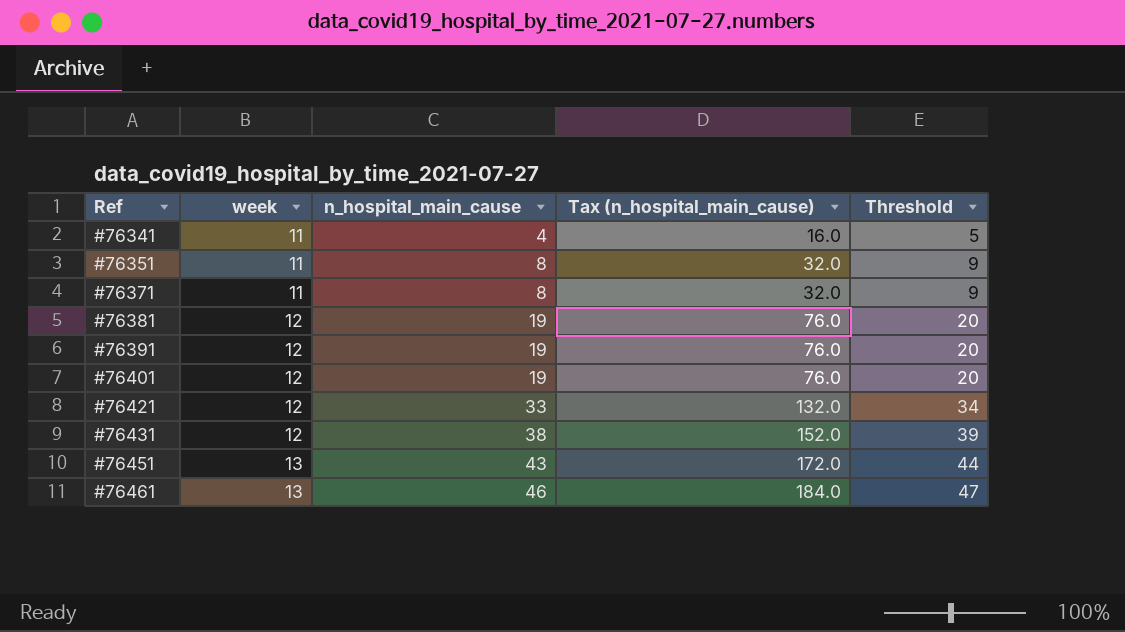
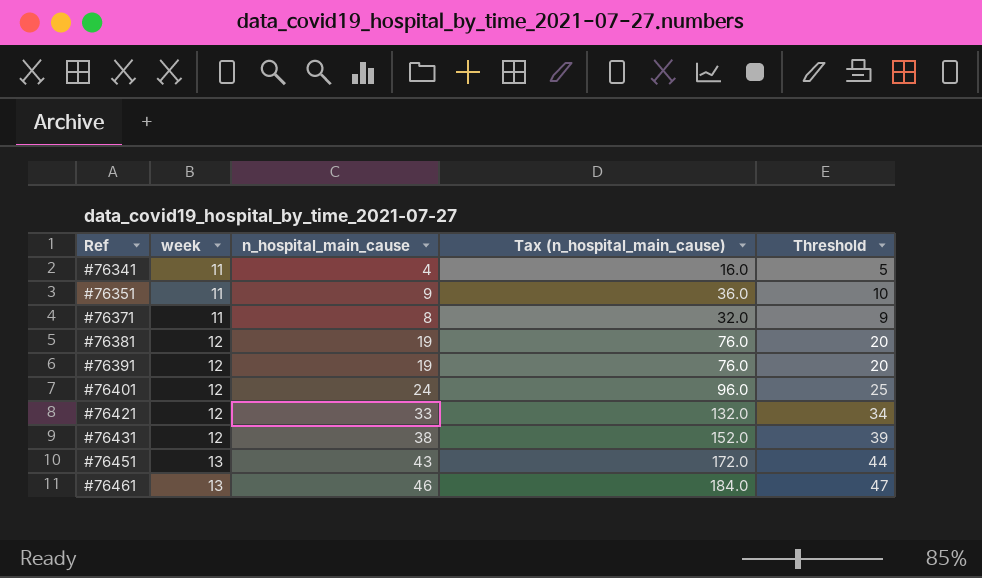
#76351 | n_hospital_main_cause: 8 -> 9
#76351 | Tax (n_hospital_main_cause): 32.0 -> 36.0
#76351 | Threshold: 9 -> 10
#76401 | n_hospital_main_cause: 19 -> 24
#76401 | Tax (n_hospital_main_cause): 76.0 -> 96.0
#76401 | Threshold: 20 -> 25

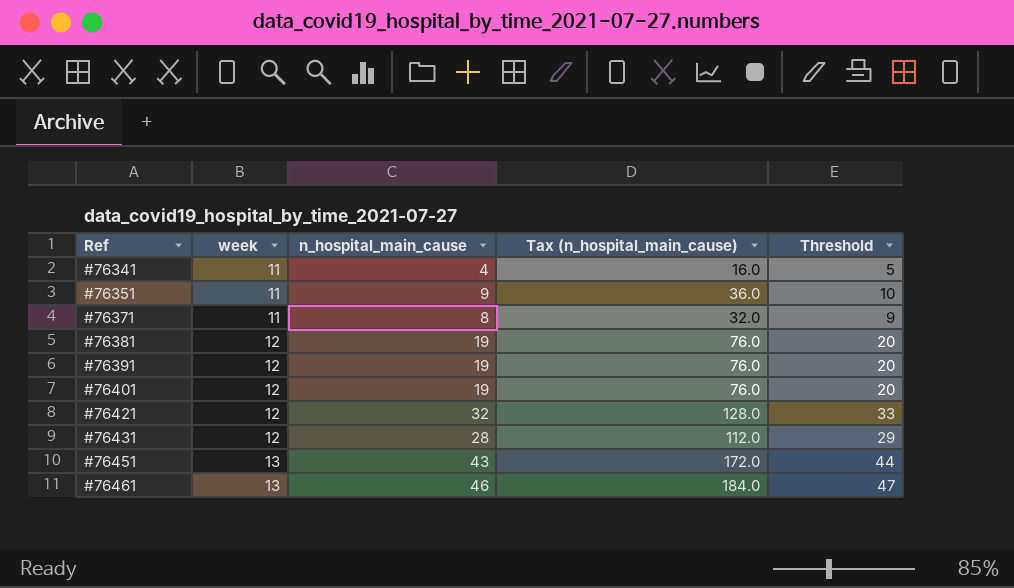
#76401 | n_hospital_main_cause: 24 -> 19
#76401 | Tax (n_hospital_main_cause): 96.0 -> 76.0
#76401 | Threshold: 25 -> 20
#76421 | n_hospital_main_cause: 33 -> 32
#76421 | Tax (n_hospital_main_cause): 132.0 -> 128.0
#76421 | Threshold: 34 -> 33
#76431 | n_hospital_main_cause: 38 -> 28
#76431 | Tax (n_hospital_main_cause): 152.0 -> 112.0
#76431 | Threshold: 39 -> 29

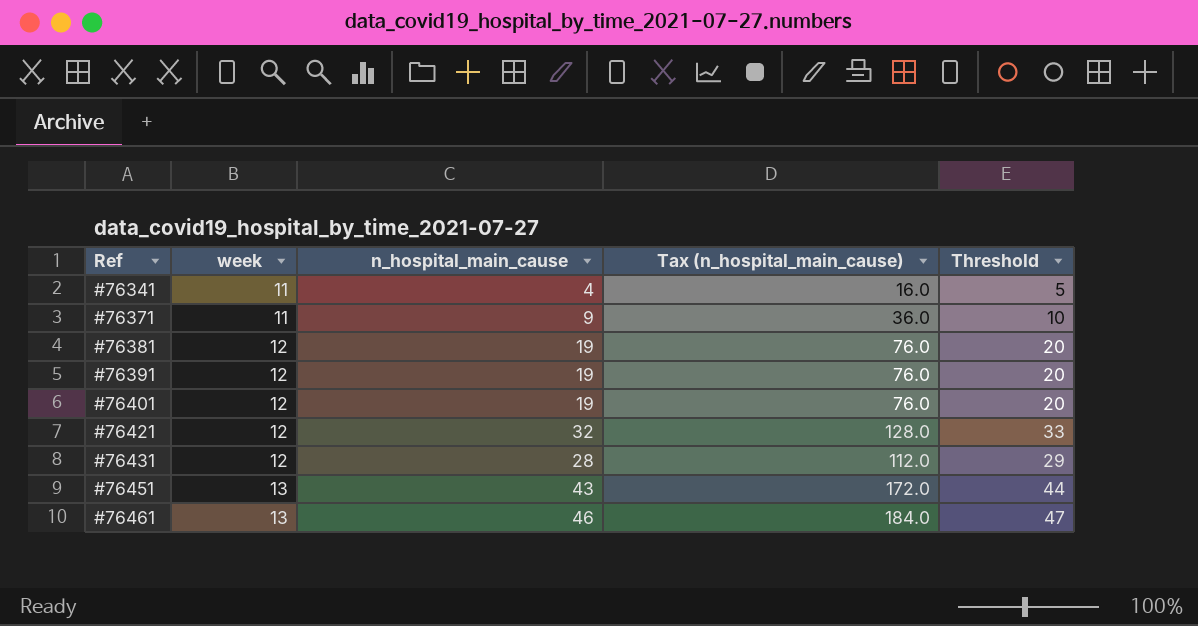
row #76351: 11 | 9 | 36.0 | 10 -> none
#76371 | n_hospital_main_cause: 8 -> 9
#76371 | Tax (n_hospital_main_cause): 32.0 -> 36.0
#76371 | Threshold: 9 -> 10

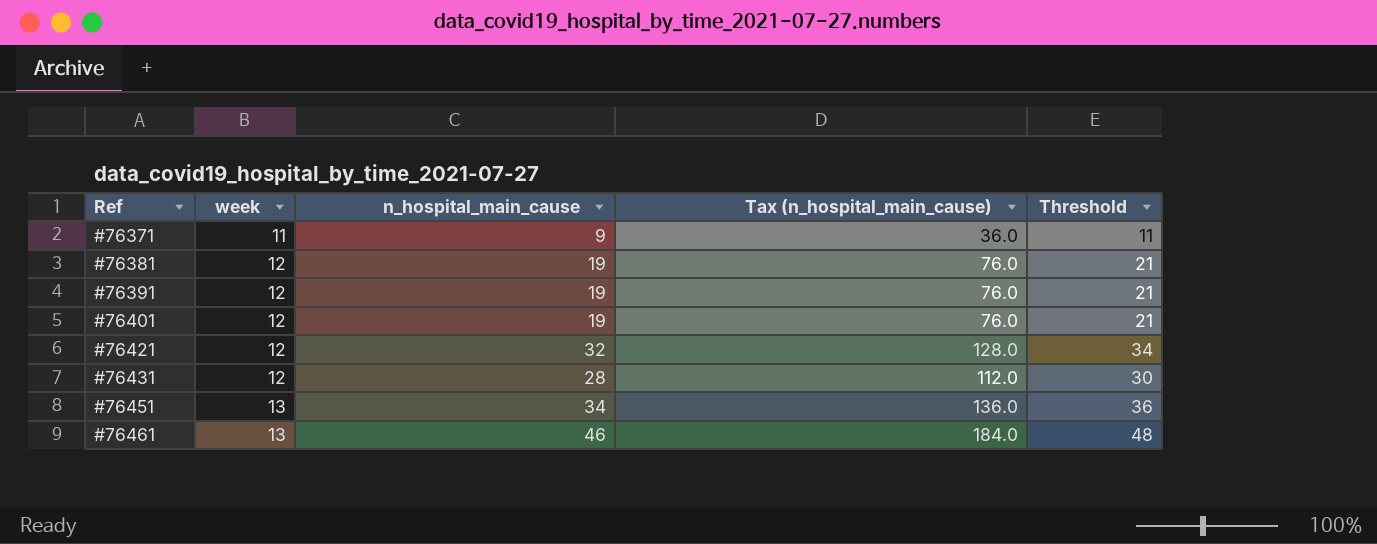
column Threshold | formula: [n_hospital_main_cause] + 1 -> [n_hospital_main_cause] + 2
row #76341: 11 | 4 | 16.0 | 5 -> none
#76451 | n_hospital_main_cause: 43 -> 34
#76451 | Tax (n_hospital_main_cause): 172.0 -> 136.0

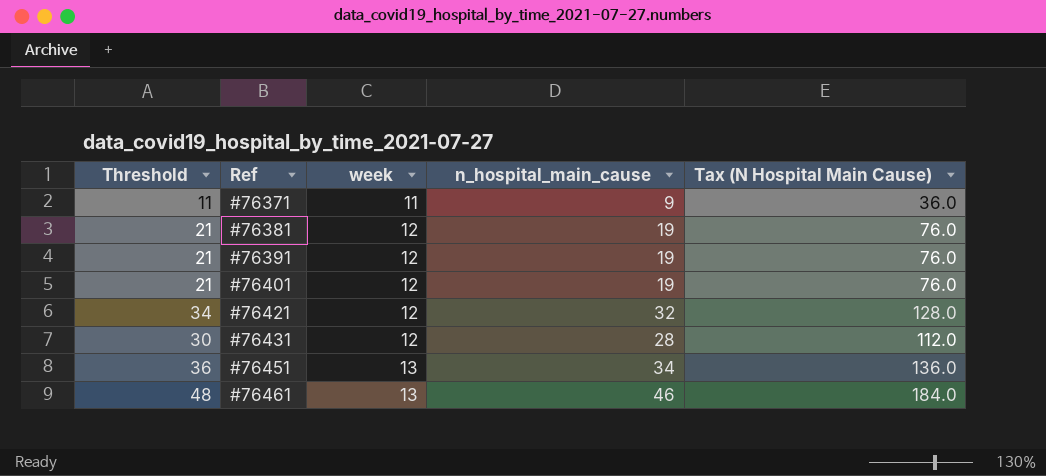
column Threshold | position: 5 -> 1
column name: Tax (n_hospital_main_cause) -> Tax (N Hospital Main Cause)

